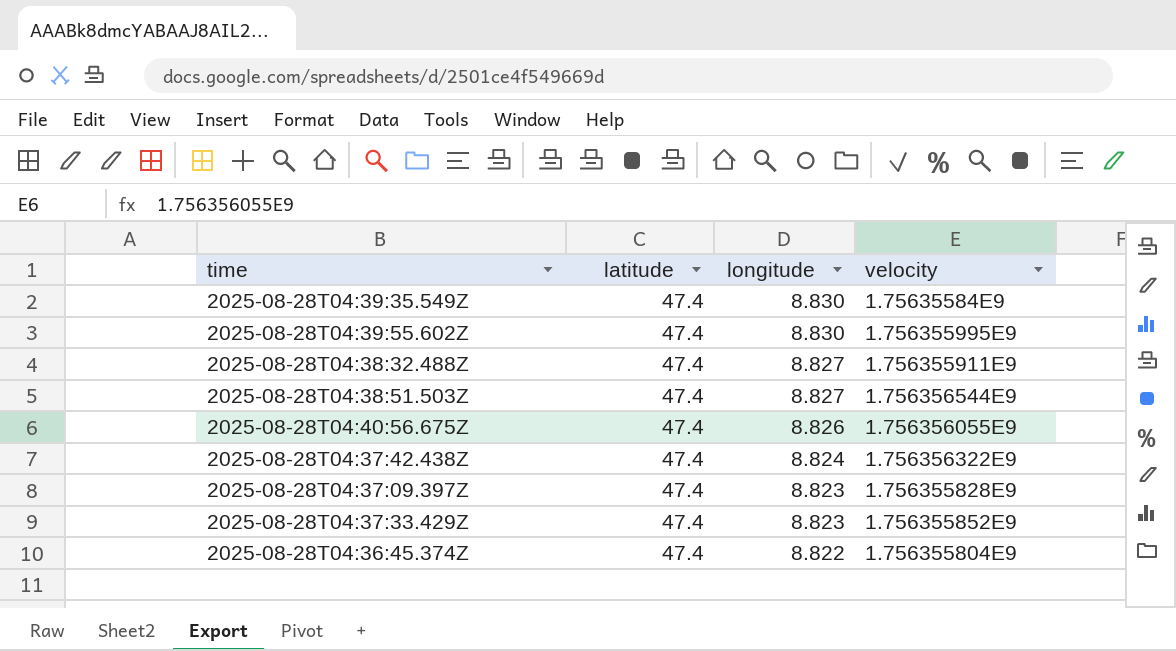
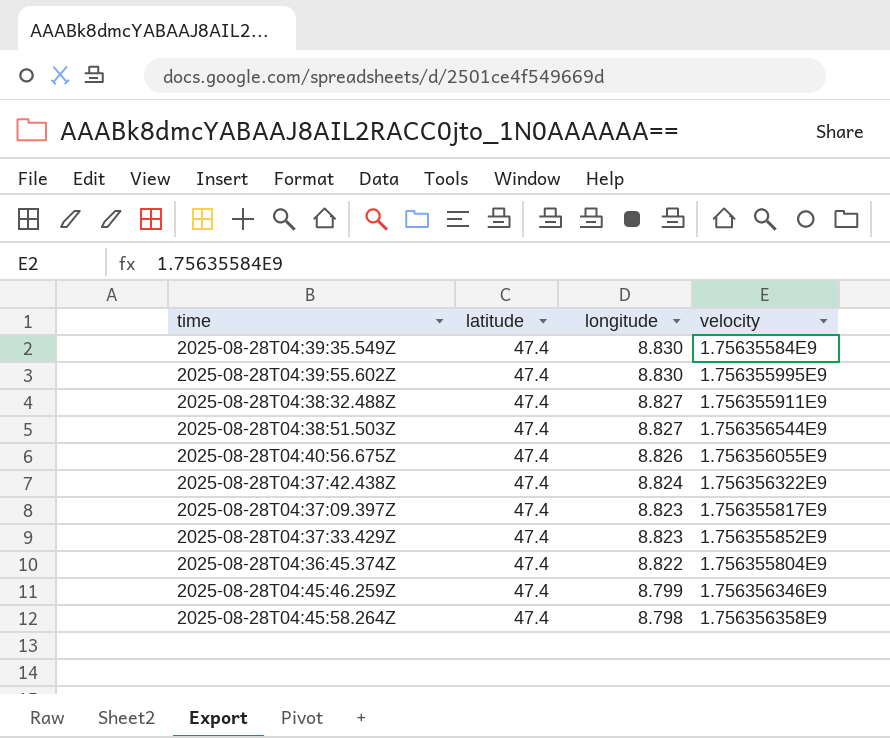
2025-08-28T04:37:09.397Z | velocity: 1.756355828E9 -> 1.756355817E9
row 2025-08-28T04:45:46.259Z: none -> 47.4 | 8.799 | 1.756356346E9
row 2025-08-28T04:45:58.264Z: none -> 47.4 | 8.798 | 1.756356358E9

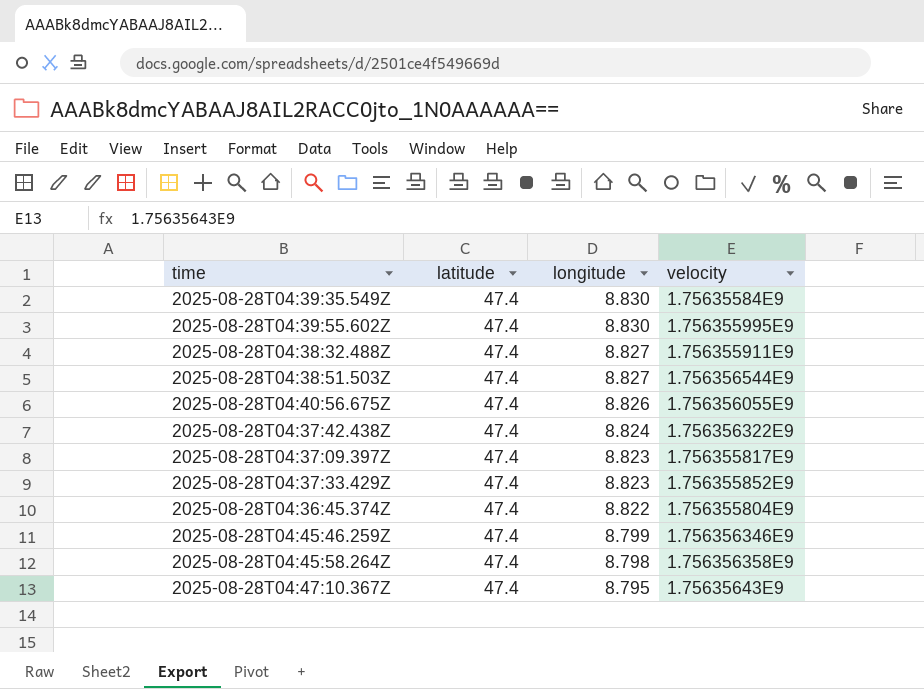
row 2025-08-28T04:47:10.367Z: none -> 47.4 | 8.795 | 1.75635643E9

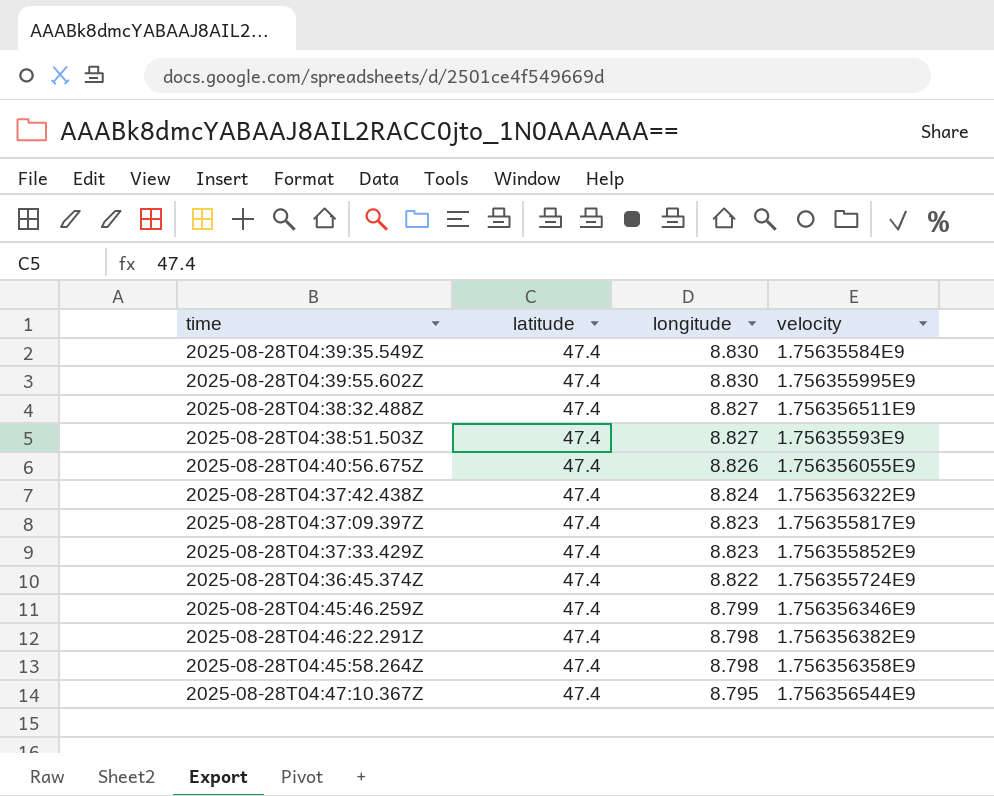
2025-08-28T04:38:32.488Z | velocity: 1.756355911E9 -> 1.756356511E9
2025-08-28T04:38:51.503Z | velocity: 1.756356544E9 -> 1.75635593E9
2025-08-28T04:36:45.374Z | velocity: 1.756355804E9 -> 1.756355724E9
row 2025-08-28T04:46:22.291Z: none -> 47.4 | 8.798 | 1.756356382E9
2025-08-28T04:47:10.367Z | velocity: 1.75635643E9 -> 1.756356544E9

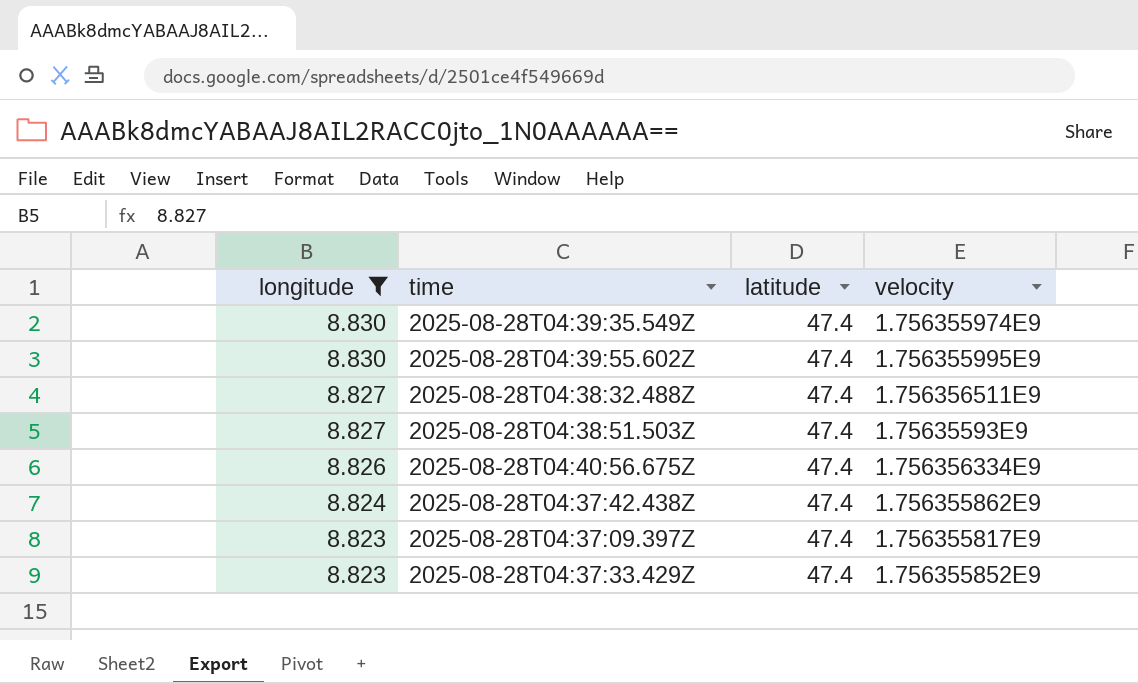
filter: none -> longitude >= 8.823
column longitude | position: 3 -> 1
2025-08-28T04:39:35.549Z | velocity: 1.75635584E9 -> 1.756355974E9
2025-08-28T04:40:56.675Z | velocity: 1.756356055E9 -> 1.756356334E9
2025-08-28T04:37:42.438Z | velocity: 1.756356322E9 -> 1.756355862E9

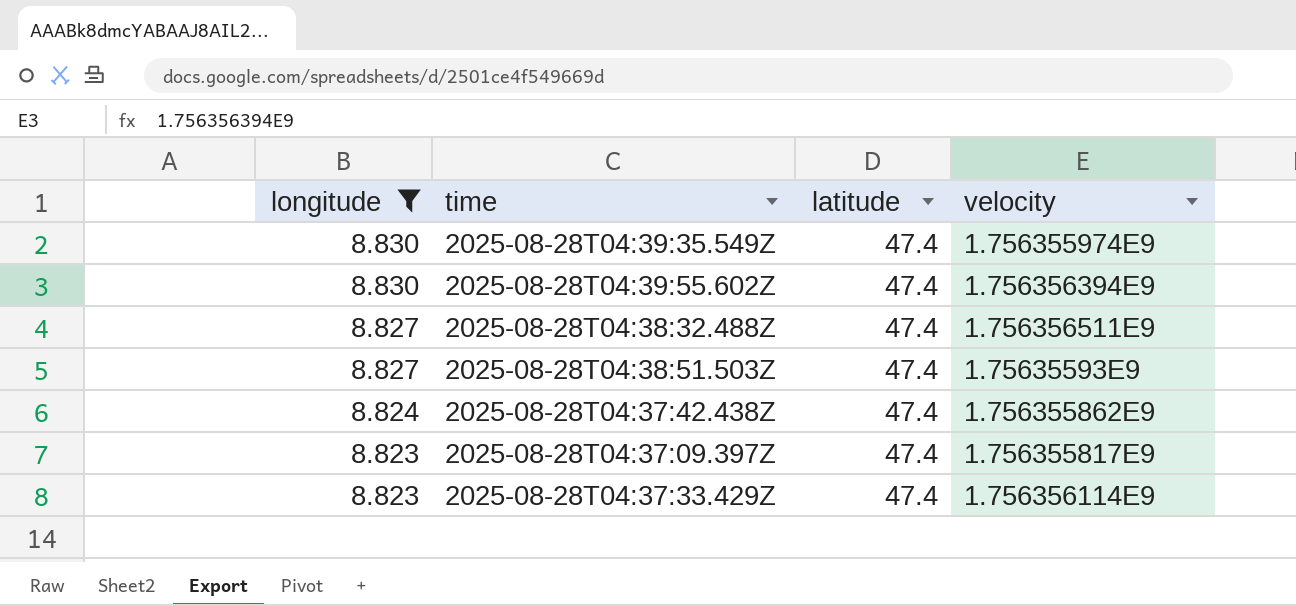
row 2025-08-28T04:40:56.675Z: 8.826 | 47.4 | 1.756356334E9 -> none
2025-08-28T04:39:55.602Z | velocity: 1.756355995E9 -> 1.756356394E9
2025-08-28T04:37:33.429Z | velocity: 1.756355852E9 -> 1.756356114E9

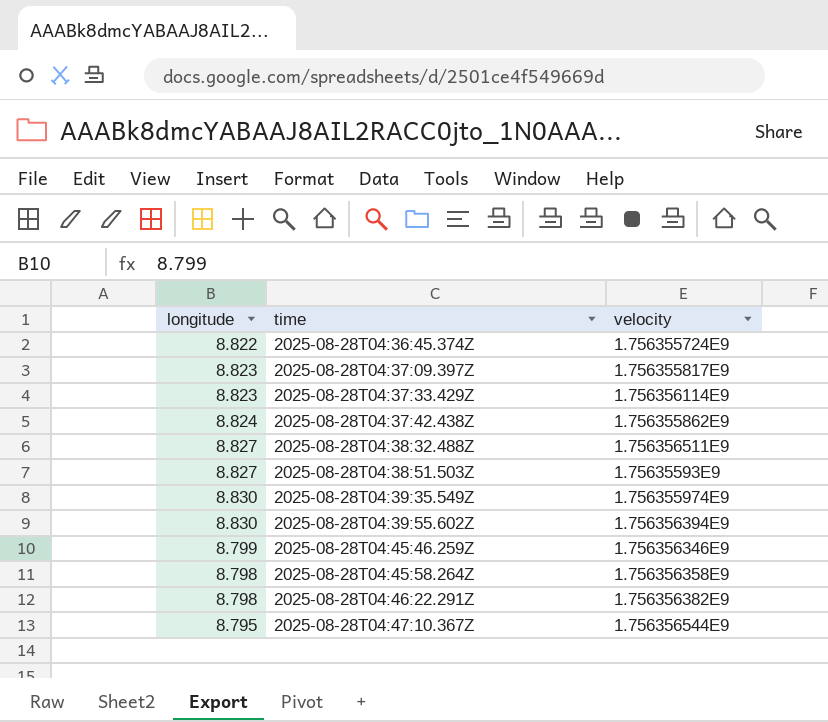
filter: longitude >= 8.823 -> none
row order: longitude descending -> time ascending
column latitude | position: 3 -> none

